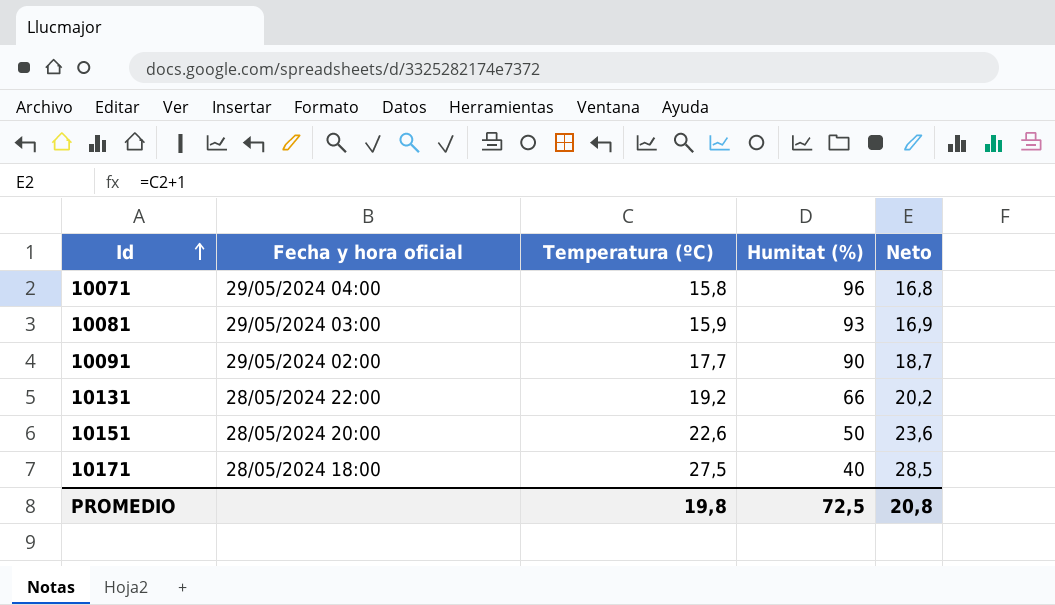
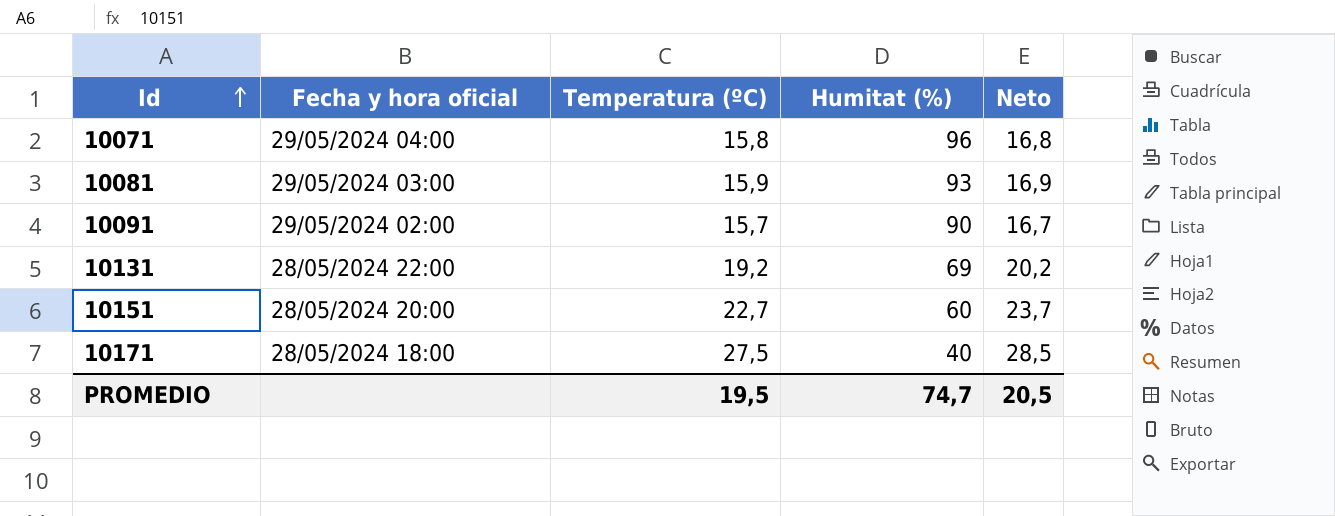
10091 | Temperatura (ºC): 17,7 -> 15,7
10091 | Neto: 18,7 -> 16,7
10131 | Humitat (%): 66 -> 69
10151 | Temperatura (ºC): 22,6 -> 22,7
10151 | Humitat (%): 50 -> 60
10151 | Neto: 23,6 -> 23,7
PROMEDIO | Temperatura (ºC): 19,8 -> 19,5
PROMEDIO | Humitat (%): 72,5 -> 74,7
PROMEDIO | Neto: 20,8 -> 20,5

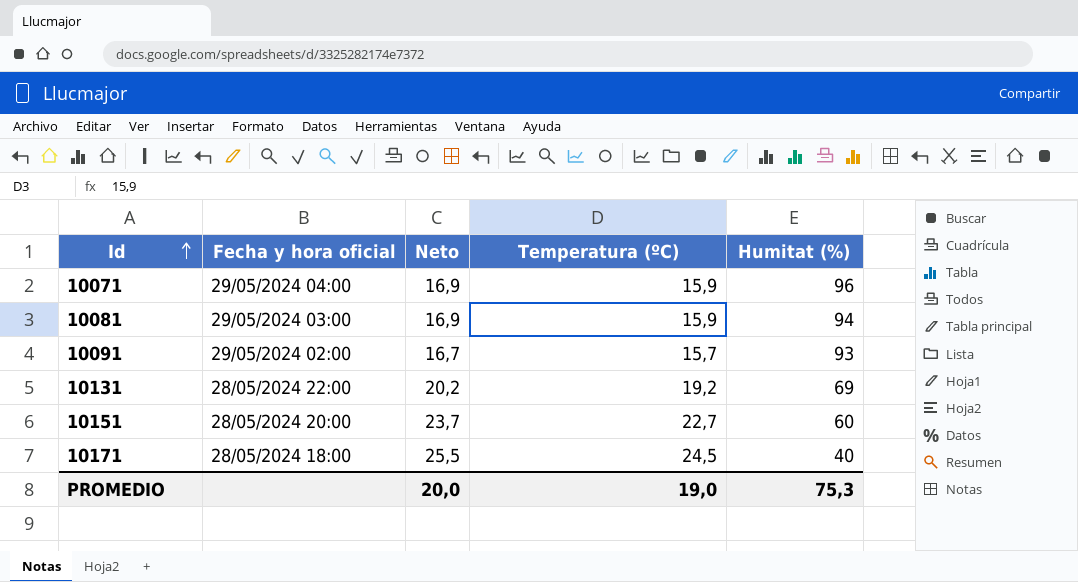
column Neto | position: 5 -> 3
10071 | Neto: 16,8 -> 16,9
10071 | Temperatura (ºC): 15,8 -> 15,9
10081 | Humitat (%): 93 -> 94
10091 | Humitat (%): 90 -> 93
10171 | Neto: 28,5 -> 25,5
10171 | Temperatura (ºC): 27,5 -> 24,5
PROMEDIO | Neto: 20,5 -> 20,0
PROMEDIO | Temperatura (ºC): 19,5 -> 19,0
PROMEDIO | Humitat (%): 74,7 -> 75,3

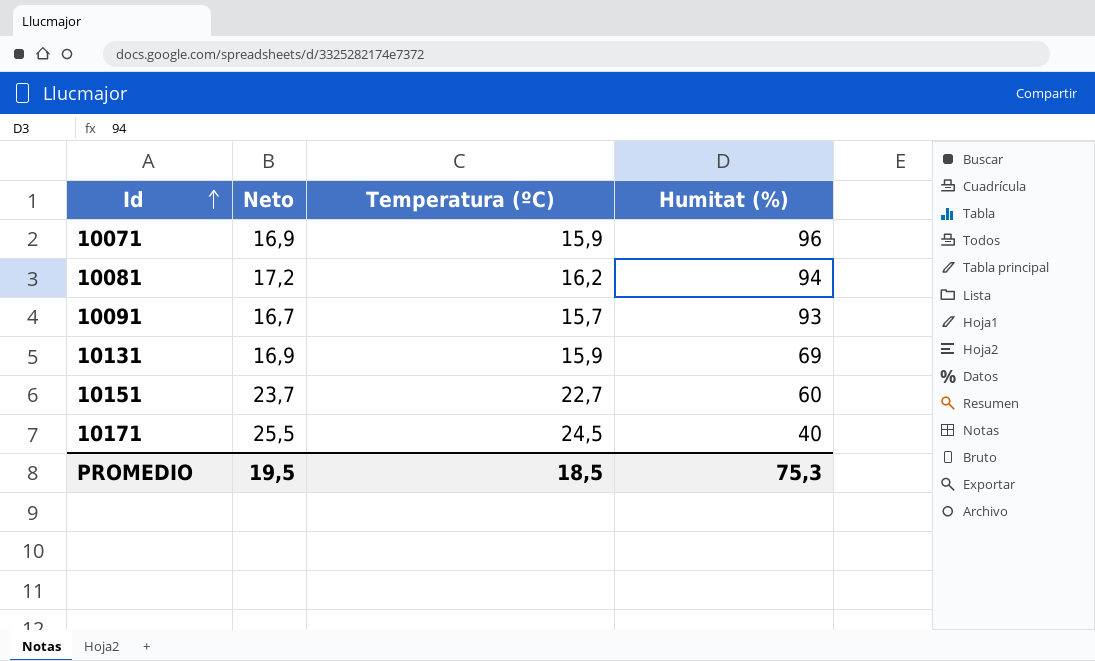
column Fecha y hora oficial | position: 2 -> none
10081 | Neto: 16,9 -> 17,2
10081 | Temperatura (ºC): 15,9 -> 16,2
10131 | Neto: 20,2 -> 16,9
10131 | Temperatura (ºC): 19,2 -> 15,9
PROMEDIO | Neto: 20,0 -> 19,5
PROMEDIO | Temperatura (ºC): 19,0 -> 18,5

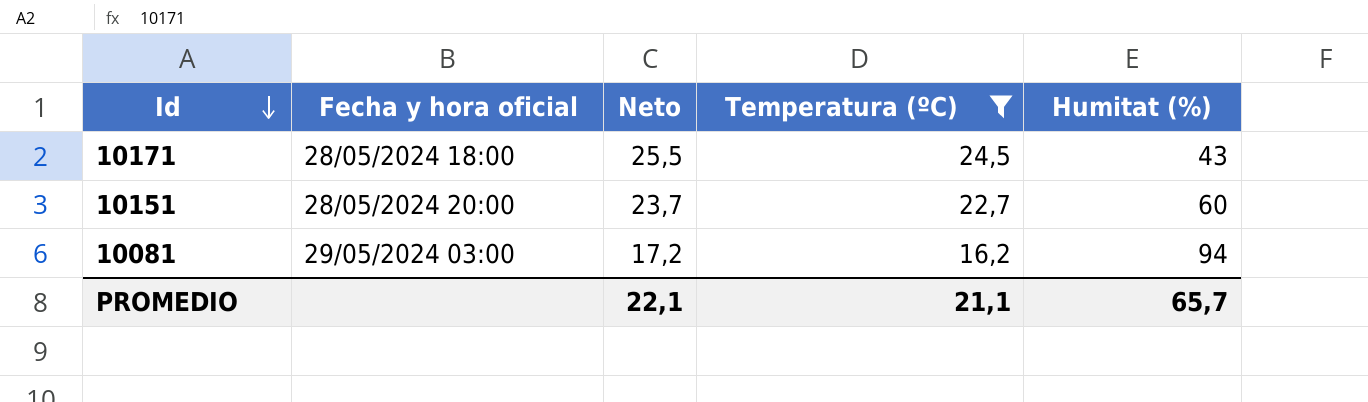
filter: none -> Temperatura (ºC) >= 16,2
row order: Id ascending -> Id descending
column Fecha y hora oficial | position: none -> 2
10171 | Humitat (%): 40 -> 43
PROMEDIO | Neto: 19,5 -> 22,1
PROMEDIO | Temperatura (ºC): 18,5 -> 21,1
PROMEDIO | Humitat (%): 75,3 -> 65,7

